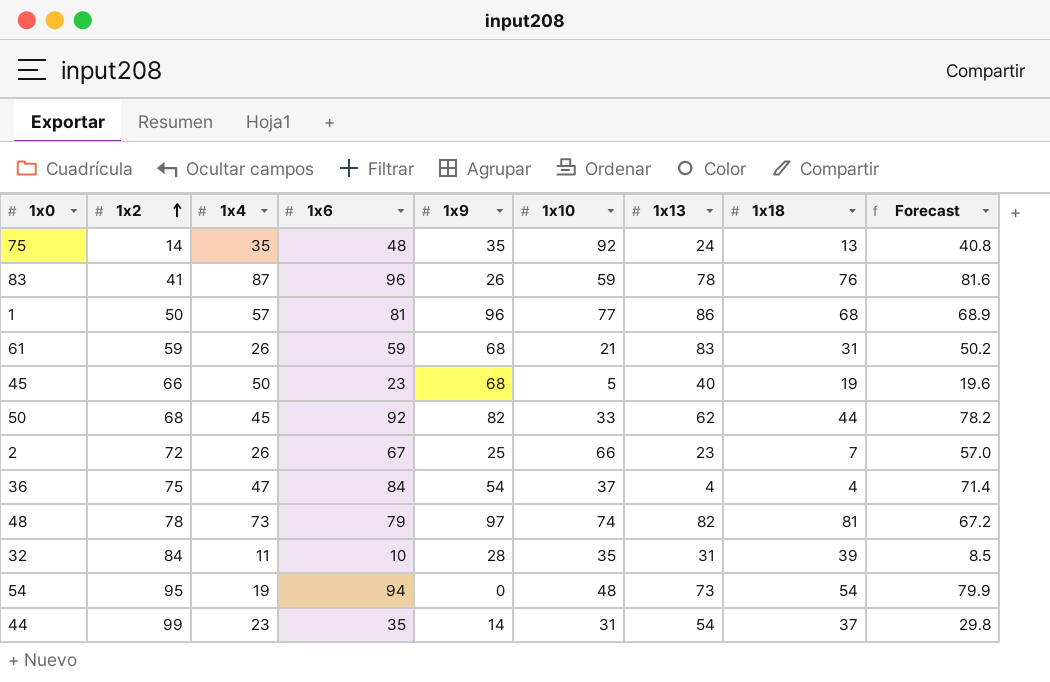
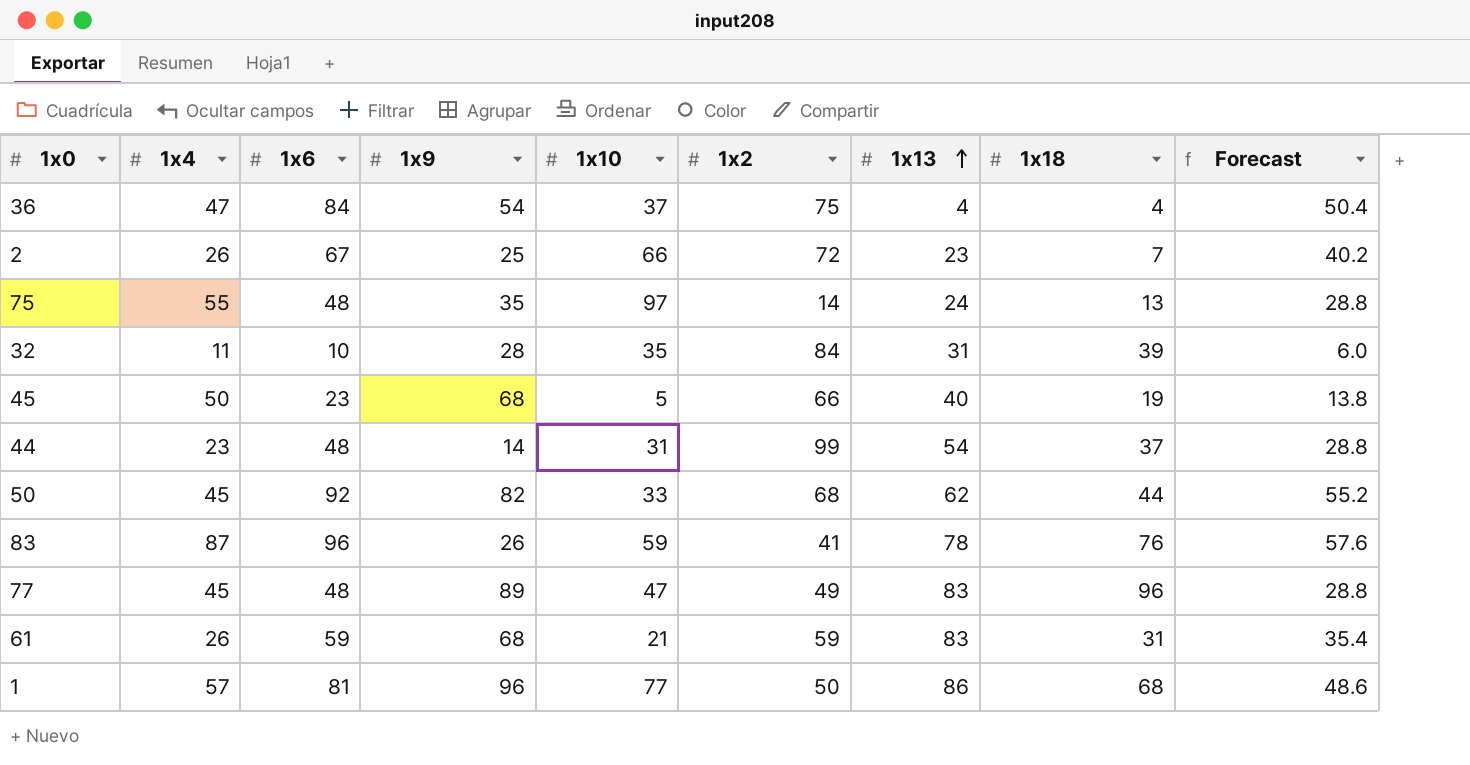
row order: 1x2 ascending -> 1x13 ascending
column 1x2 | position: 2 -> 6
column Forecast | formula: [1x6] * 0.85 -> [1x6] * 0.6
row 48: 78 | 73 | 79 | 97 | 74 | 82 | 81 | 67.2 -> none
row 54: 95 | 19 | 94 | 0 | 48 | 73 | 54 | 79.9 -> none
75 | 1x4: 35 -> 55
75 | 1x10: 92 -> 97
44 | 1x6: 35 -> 48
row 77: none -> 45 | 48 | 89 | 47 | 49 | 83 | 96 | 28.8

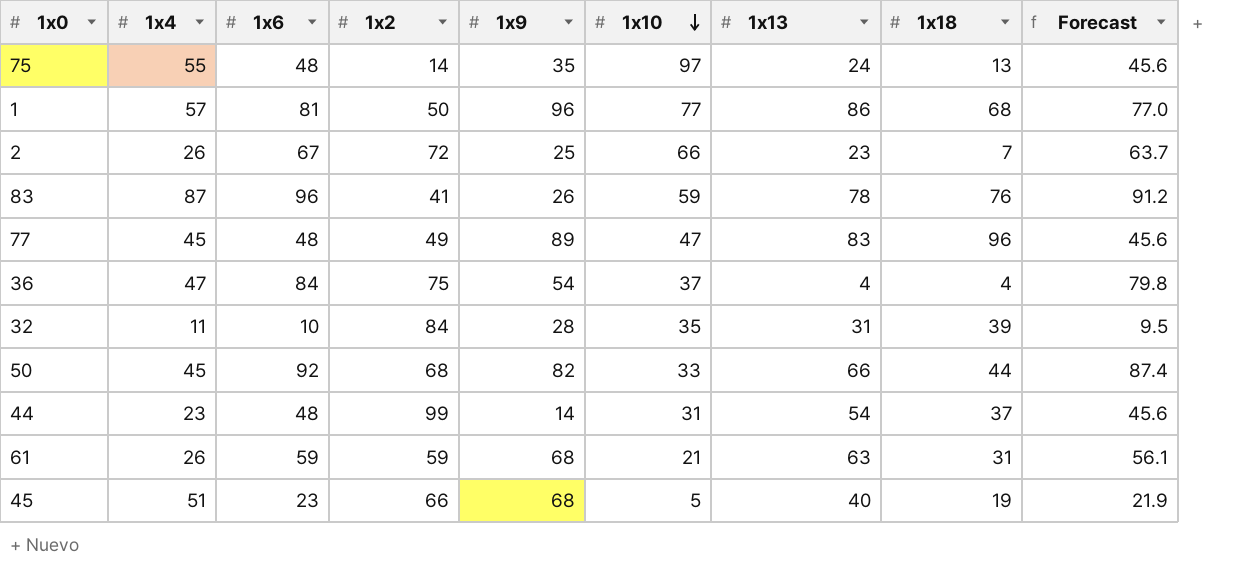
row order: 1x13 ascending -> 1x10 descending
column 1x2 | position: 6 -> 4
column Forecast | formula: [1x6] * 0.6 -> [1x6] * 0.95
50 | 1x13: 62 -> 66
61 | 1x13: 83 -> 63
45 | 1x4: 50 -> 51

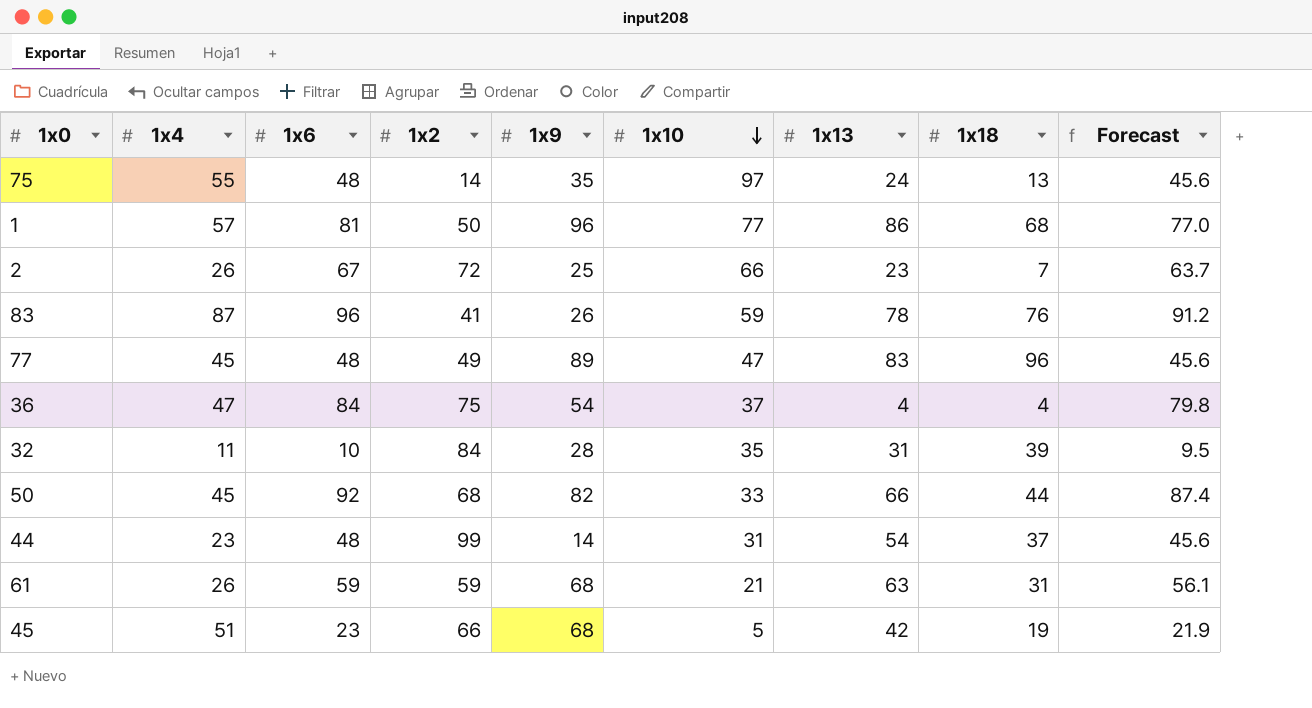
45 | 1x13: 40 -> 42

